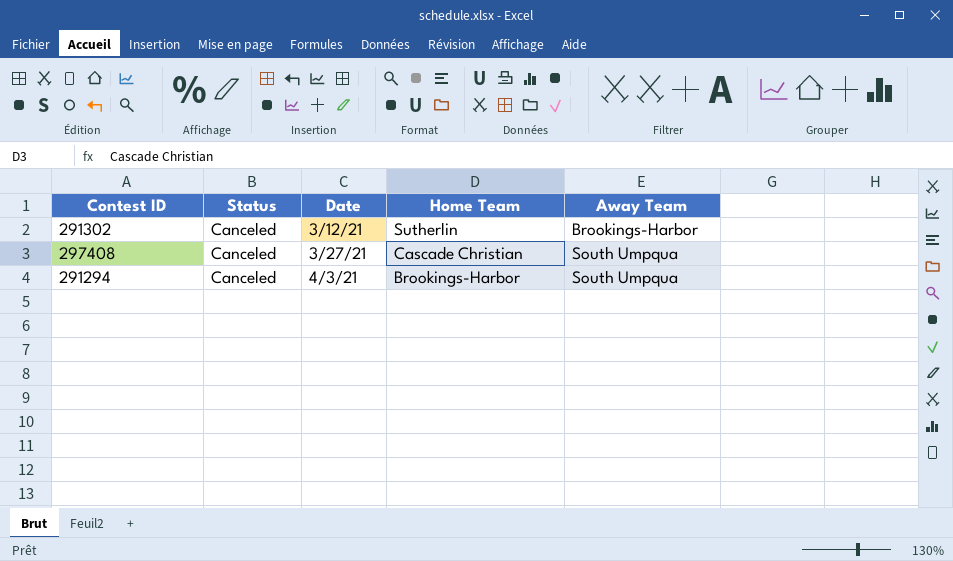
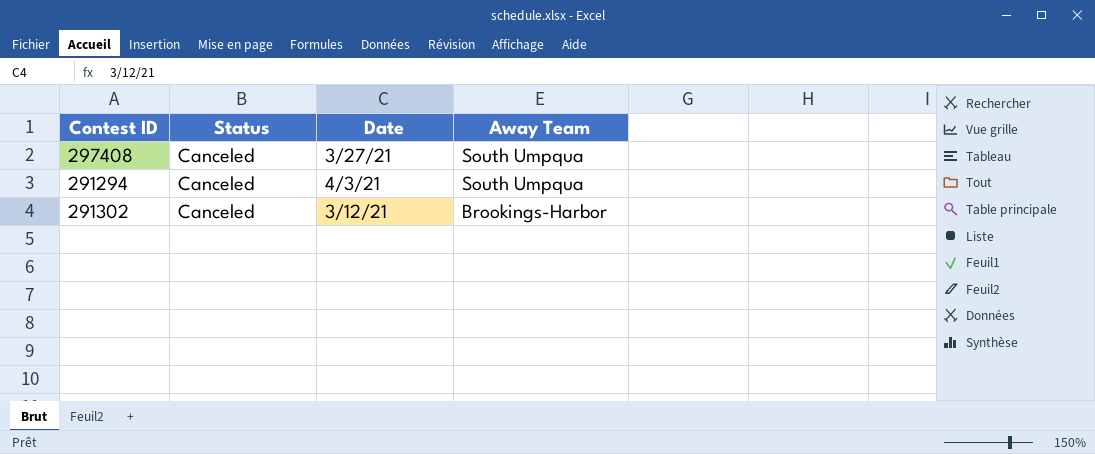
row order: Date ascending -> Away Team descending
column Home Team | position: 4 -> none

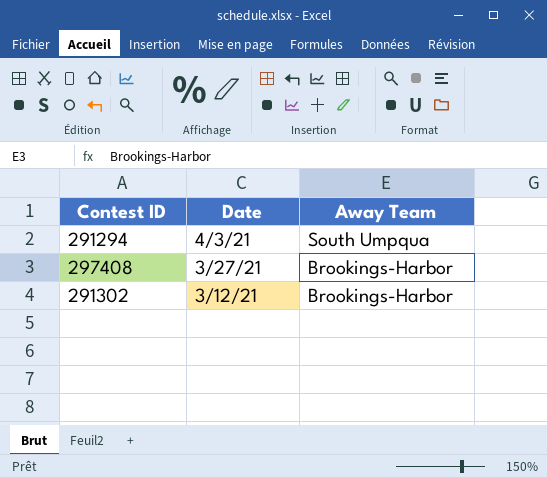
row order: Away Team descending -> Date descending
column Status | position: 2 -> none
297408 | Away Team: South Umpqua -> Brookings-Harbor

